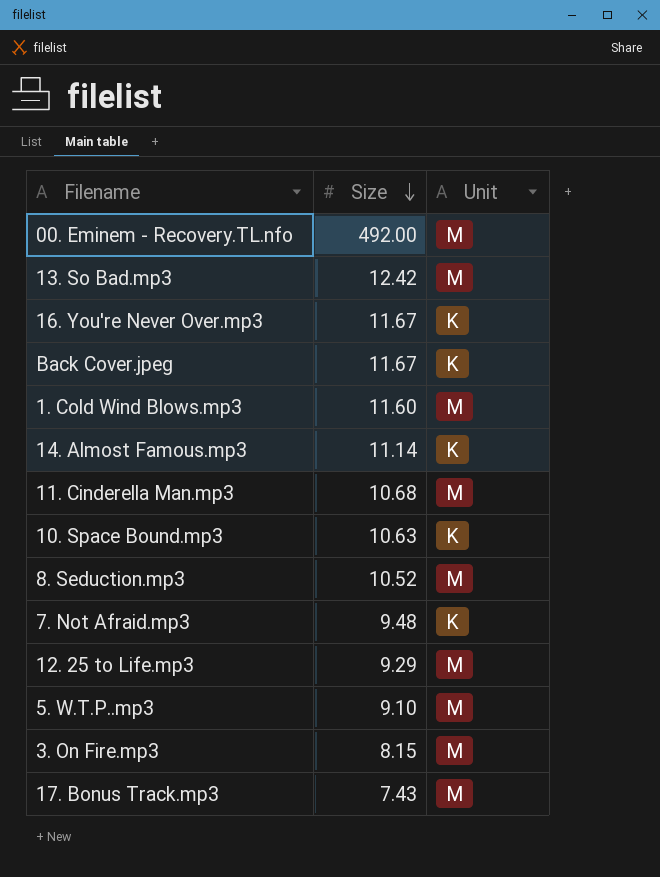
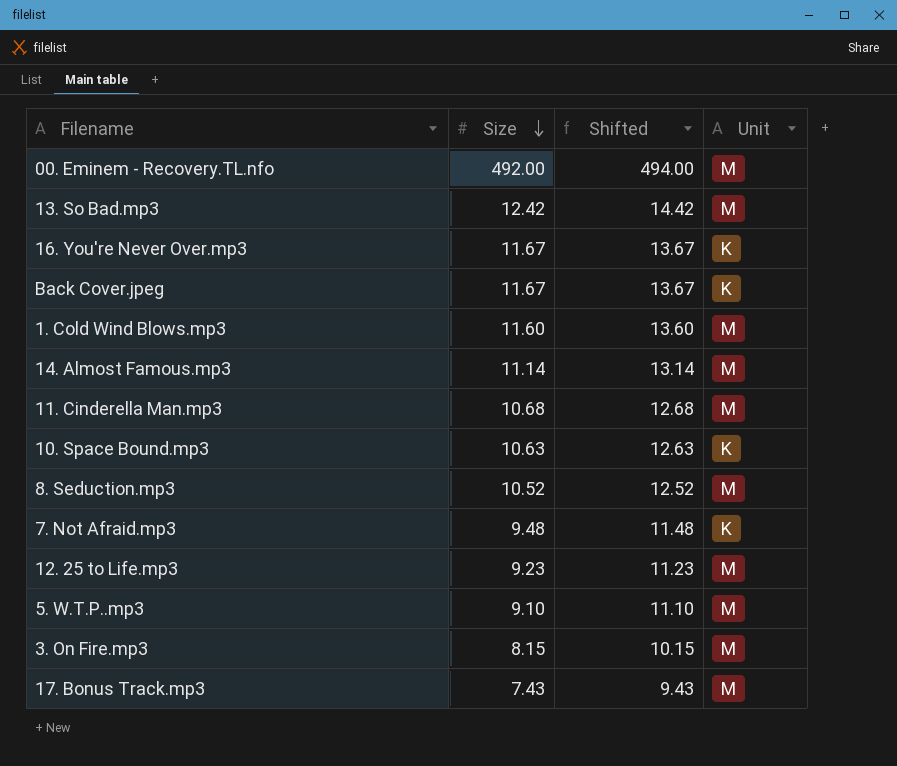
column Shifted | formula: none -> [Size] + 2
14. Almost Famous.mp3 | Unit: K -> M
12. 25 to Life.mp3 | Size: 9.29 -> 9.23

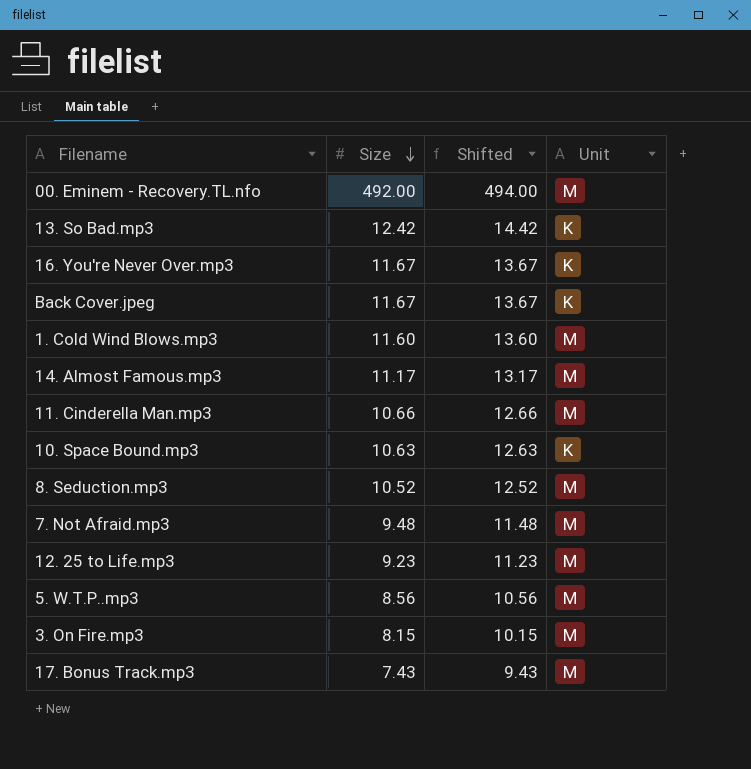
13. So Bad.mp3 | Unit: M -> K
14. Almost Famous.mp3 | Size: 11.14 -> 11.17
14. Almost Famous.mp3 | Shifted: 13.14 -> 13.17
11. Cinderella Man.mp3 | Size: 10.68 -> 10.66
11. Cinderella Man.mp3 | Shifted: 12.68 -> 12.66
7. Not Afraid.mp3 | Unit: K -> M
5. W.T.P..mp3 | Size: 9.10 -> 8.56
5. W.T.P..mp3 | Shifted: 11.10 -> 10.56

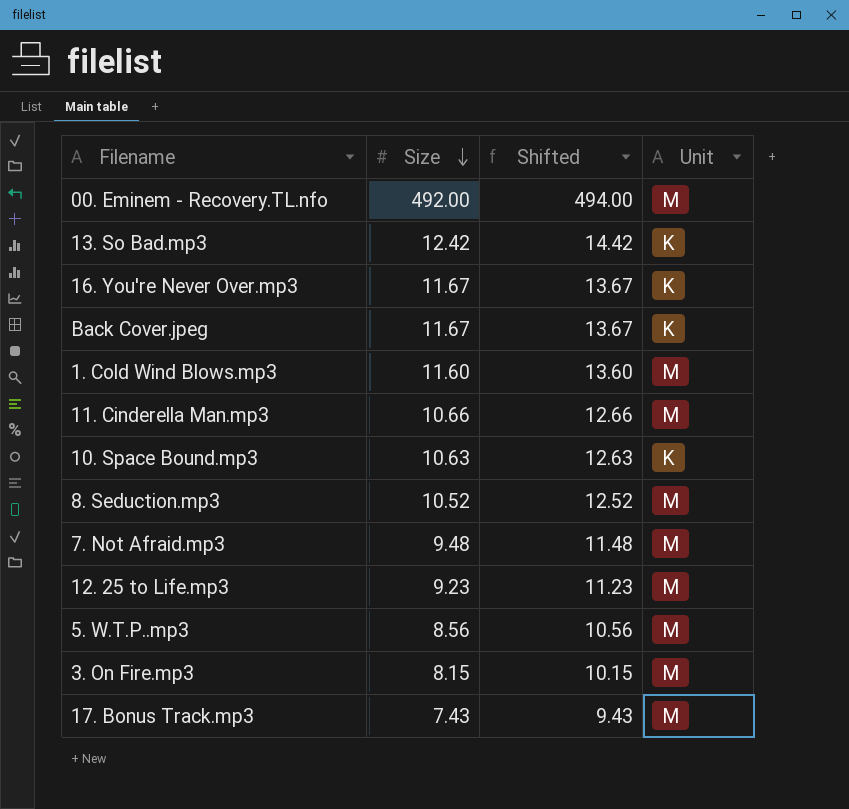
row 14. Almost Famous.mp3: 11.17 | 13.17 | M -> none

